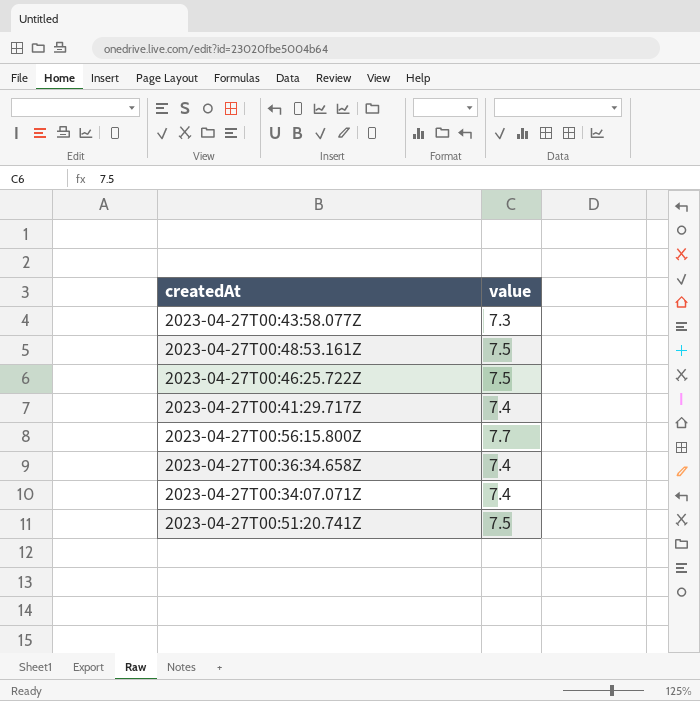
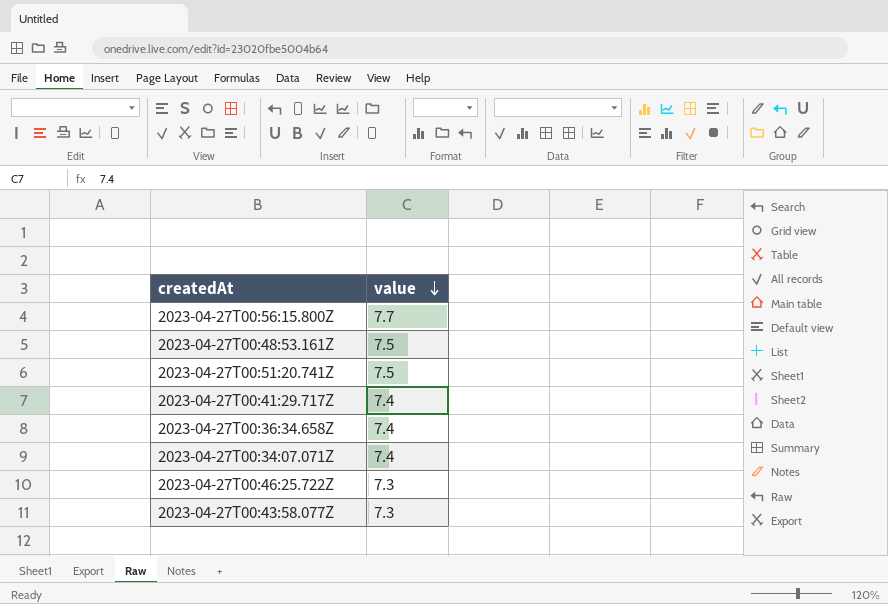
row order: none -> value descending
2023-04-27T00:46:25.722Z | value: 7.5 -> 7.3

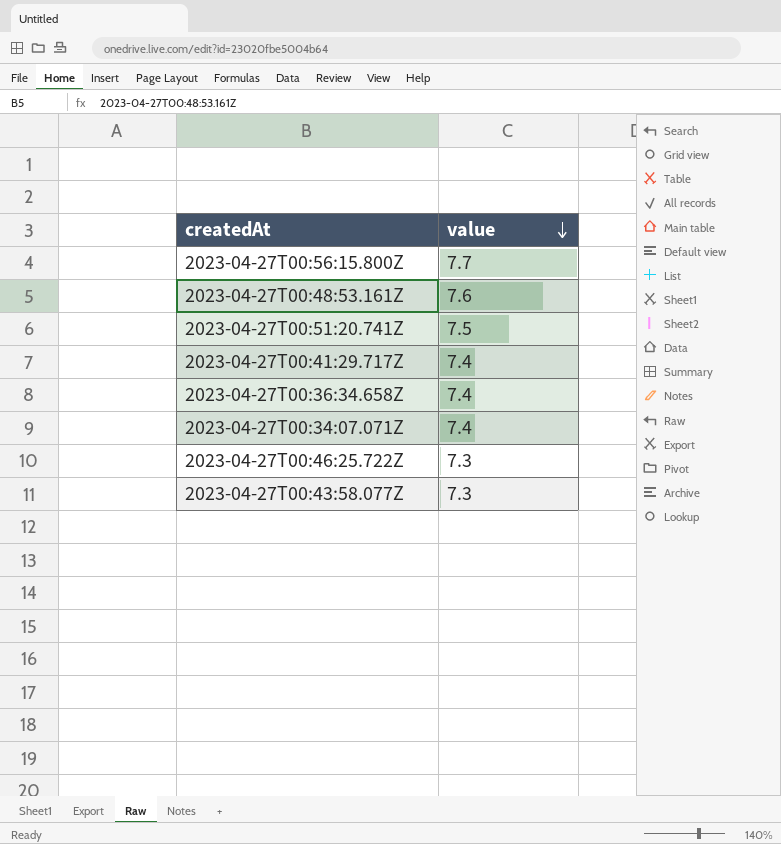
2023-04-27T00:48:53.161Z | value: 7.5 -> 7.6

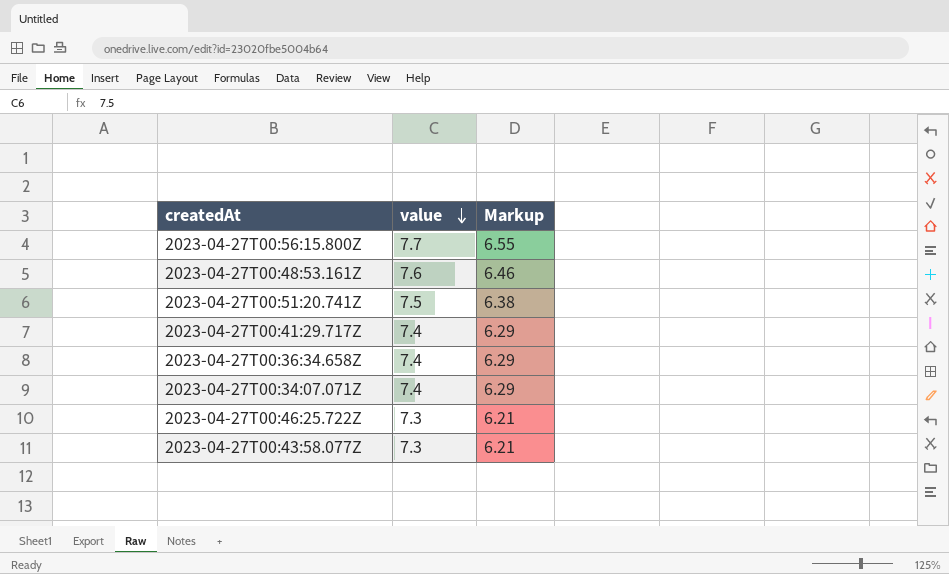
column Markup | formula: none -> [value] * 0.85

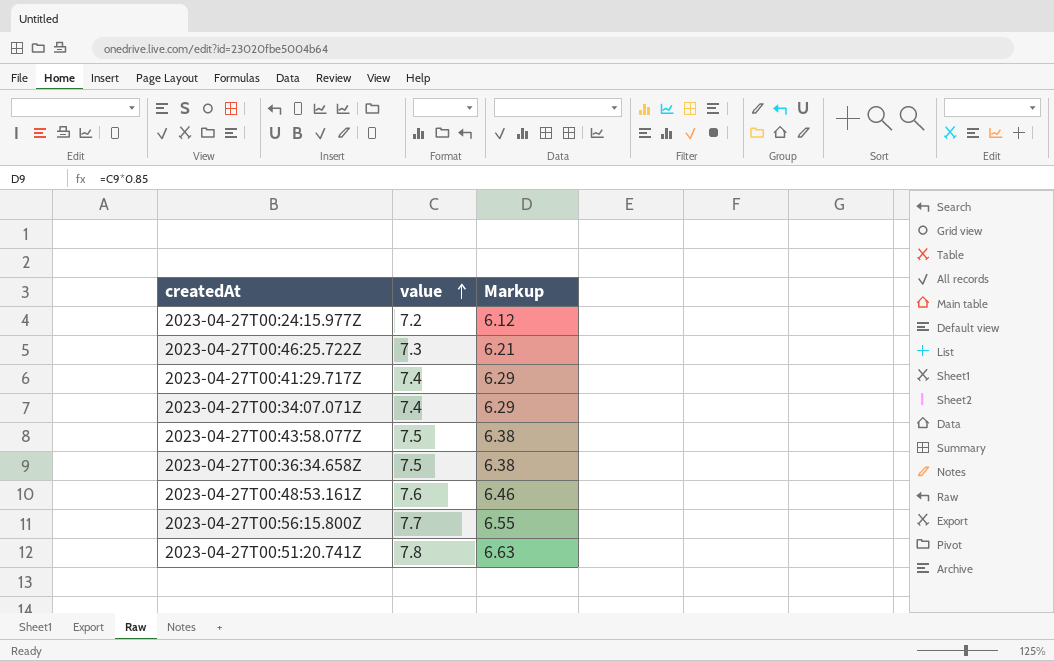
row order: value descending -> value ascending
row 2023-04-27T00:24:15.977Z: none -> 7.2 | 6.12
2023-04-27T00:43:58.077Z | value: 7.3 -> 7.5
2023-04-27T00:43:58.077Z | Markup: 6.21 -> 6.38
2023-04-27T00:36:34.658Z | value: 7.4 -> 7.5
2023-04-27T00:36:34.658Z | Markup: 6.29 -> 6.38
2023-04-27T00:51:20.741Z | value: 7.5 -> 7.8
2023-04-27T00:51:20.741Z | Markup: 6.38 -> 6.63

